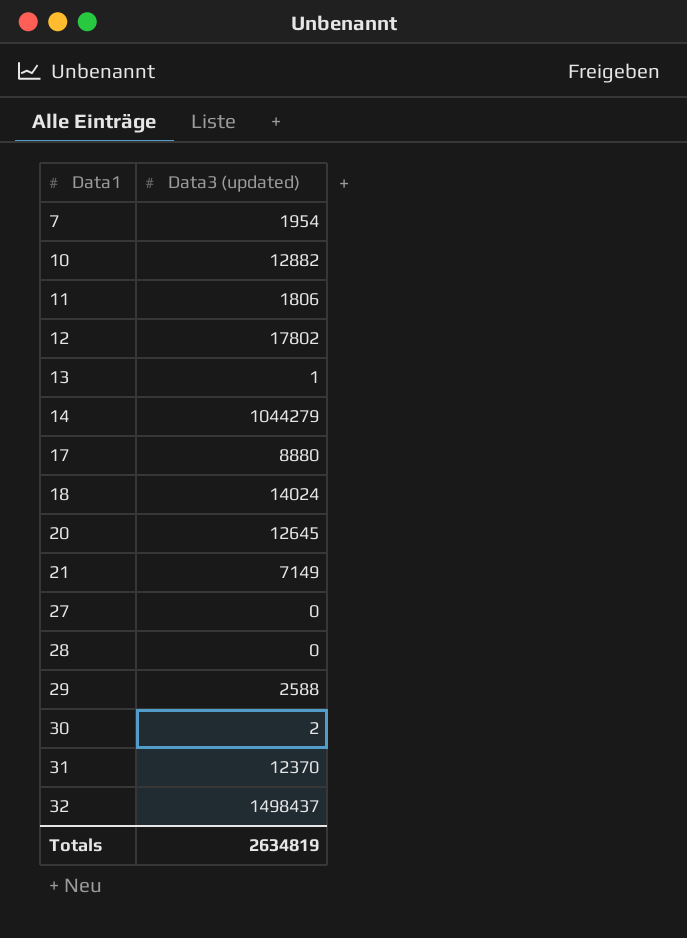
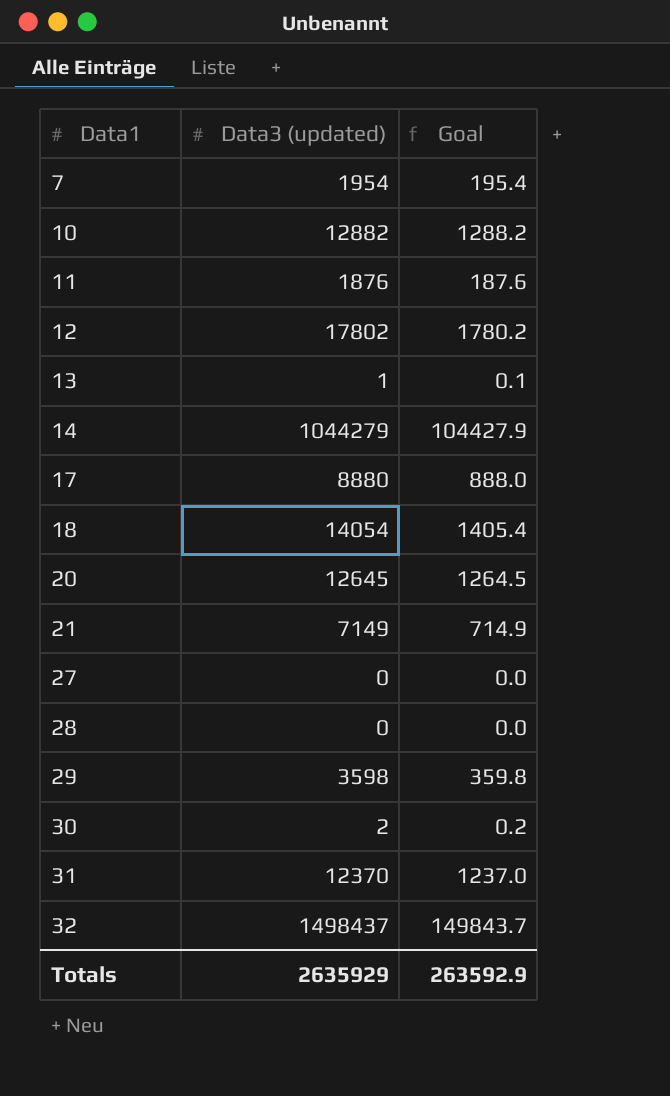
column Goal | formula: none -> [Data3 (updated)] * 0.1
11 | Data3 (updated): 1806 -> 1876
18 | Data3 (updated): 14024 -> 14054
29 | Data3 (updated): 2588 -> 3598
Totals | Data3 (updated): 2634819 -> 2635929

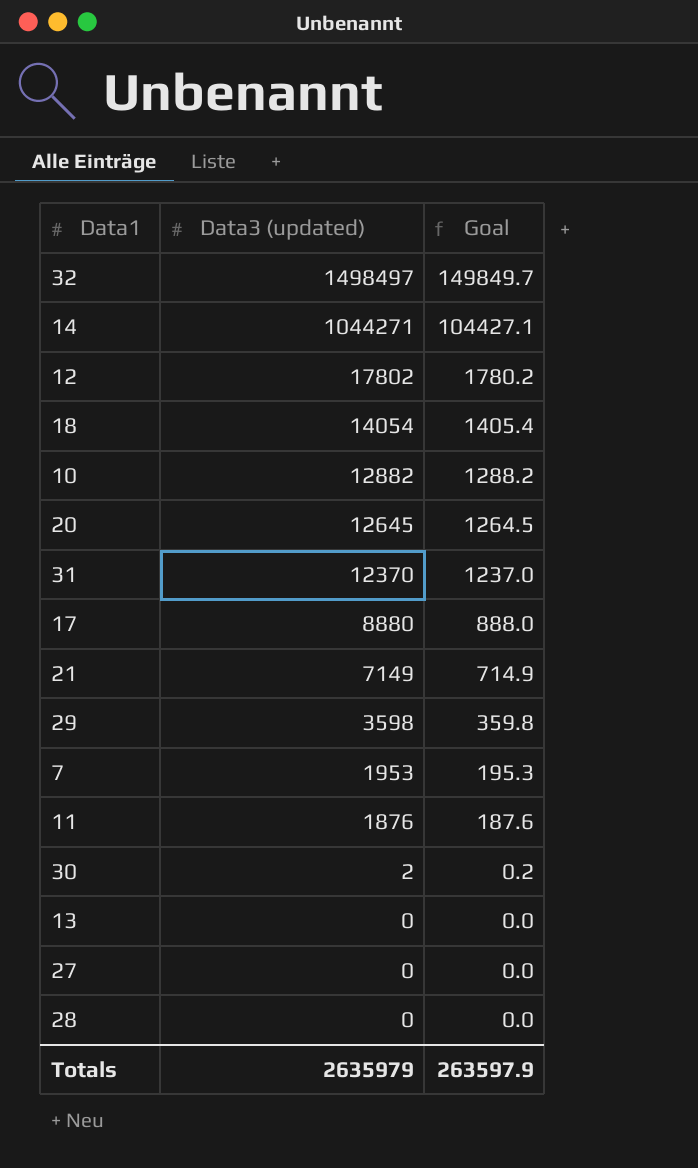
row order: Data1 ascending -> Data3 (updated) descending
32 | Data3 (updated): 1498437 -> 1498497
32 | Goal: 149843.7 -> 149849.7
14 | Data3 (updated): 1044279 -> 1044271
14 | Goal: 104427.9 -> 104427.1
7 | Data3 (updated): 1954 -> 1953
7 | Goal: 195.4 -> 195.3
13 | Data3 (updated): 1 -> 0
13 | Goal: 0.1 -> 0.0
Totals | Data3 (updated): 2635929 -> 2635979
Totals | Goal: 263592.9 -> 263597.9

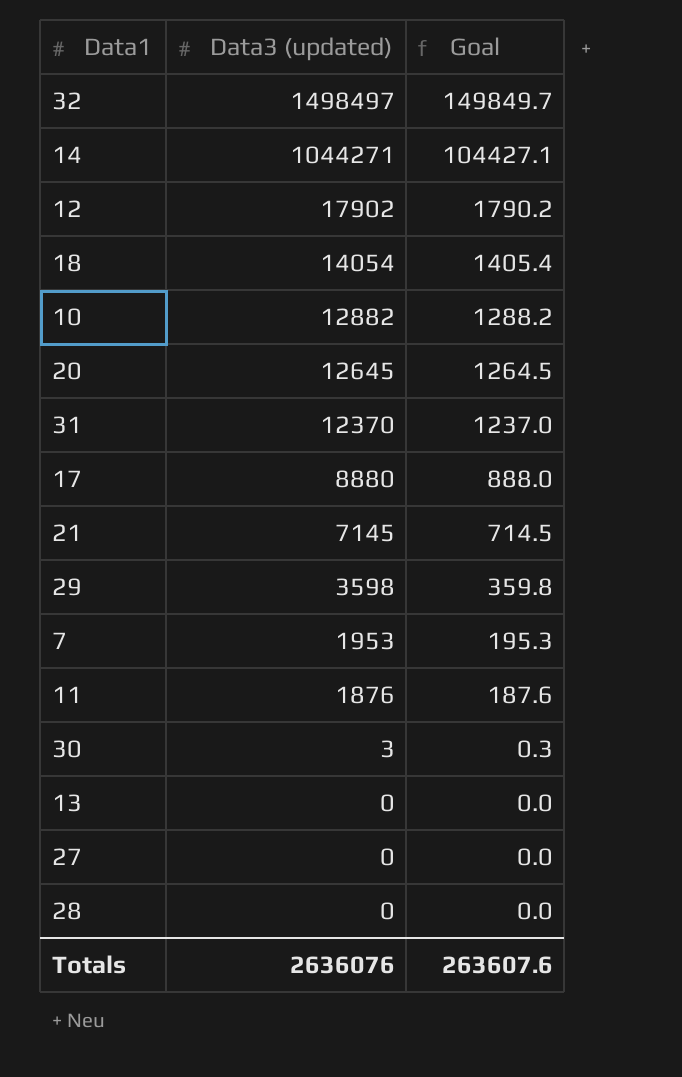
12 | Data3 (updated): 17802 -> 17902
12 | Goal: 1780.2 -> 1790.2
21 | Data3 (updated): 7149 -> 7145
21 | Goal: 714.9 -> 714.5
30 | Data3 (updated): 2 -> 3
30 | Goal: 0.2 -> 0.3
Totals | Data3 (updated): 2635979 -> 2636076
Totals | Goal: 263597.9 -> 263607.6

